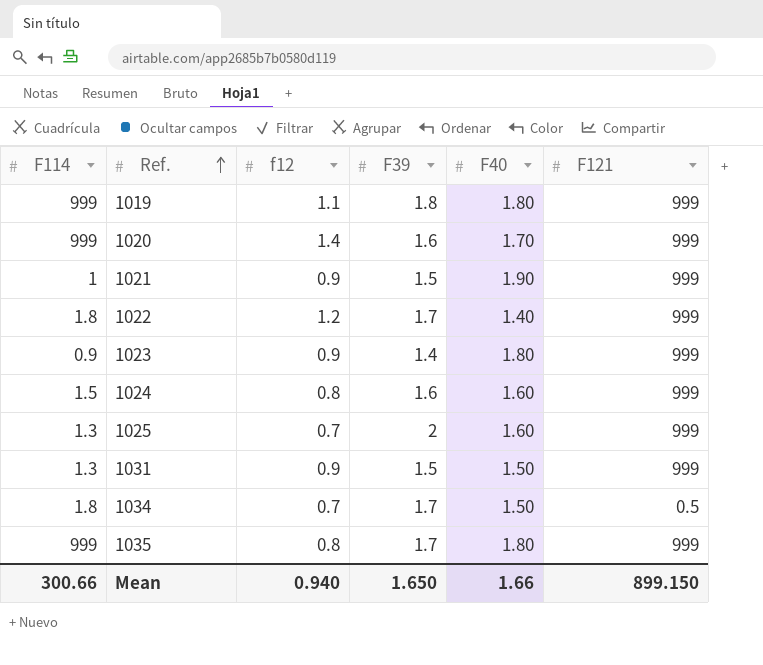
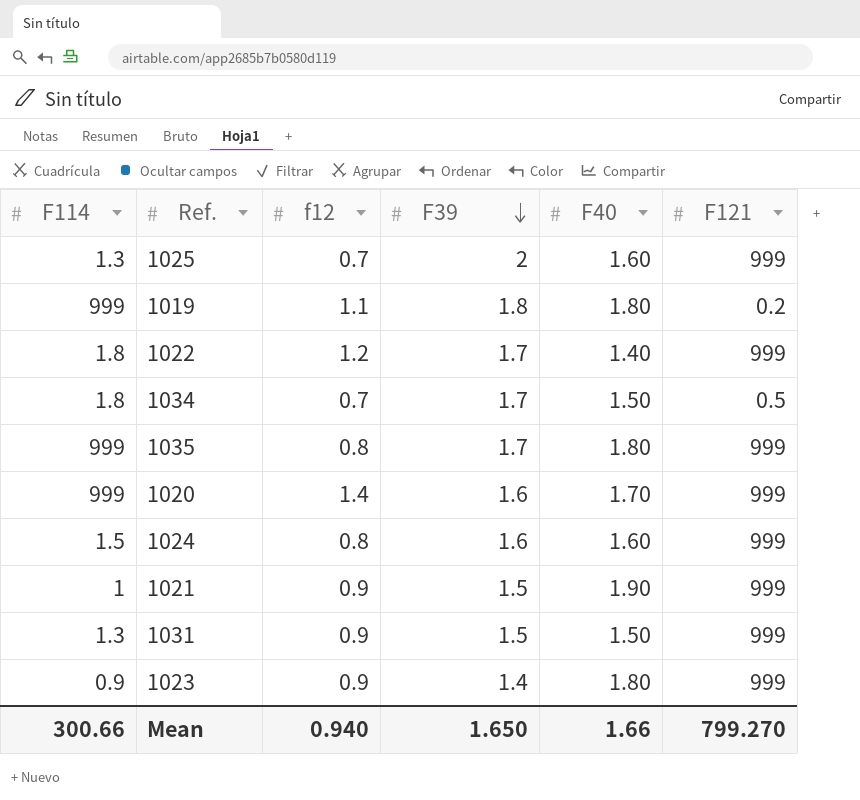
row order: Ref. ascending -> F39 descending
1019 | F121: 999 -> 0.2
Mean | F121: 899.150 -> 799.270

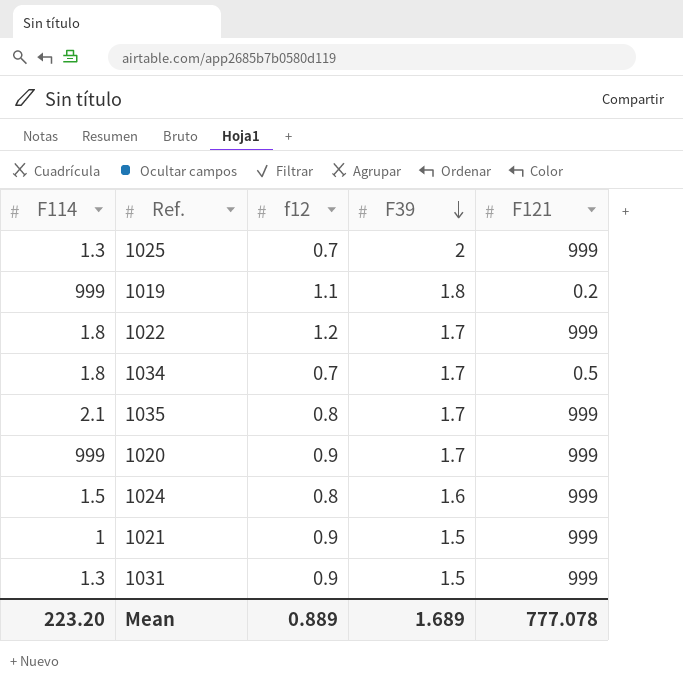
column F40 | position: 5 -> none
row 1023: 0.9 | 0.9 | 1.4 | 1.80 | 999 -> none
1035 | F114: 999 -> 2.1
1020 | f12: 1.4 -> 0.9
1020 | F39: 1.6 -> 1.7
Mean | F114: 300.66 -> 223.20
Mean | f12: 0.940 -> 0.889
Mean | F39: 1.650 -> 1.689
Mean | F121: 799.270 -> 777.078

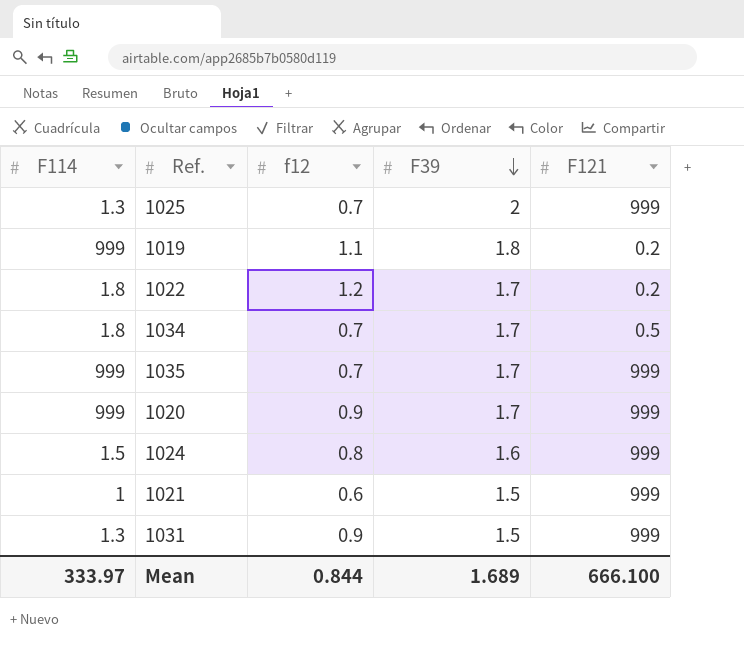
1022 | F121: 999 -> 0.2
1035 | F114: 2.1 -> 999
1035 | f12: 0.8 -> 0.7
1021 | f12: 0.9 -> 0.6
Mean | F114: 223.20 -> 333.97
Mean | f12: 0.889 -> 0.844
Mean | F121: 777.078 -> 666.100

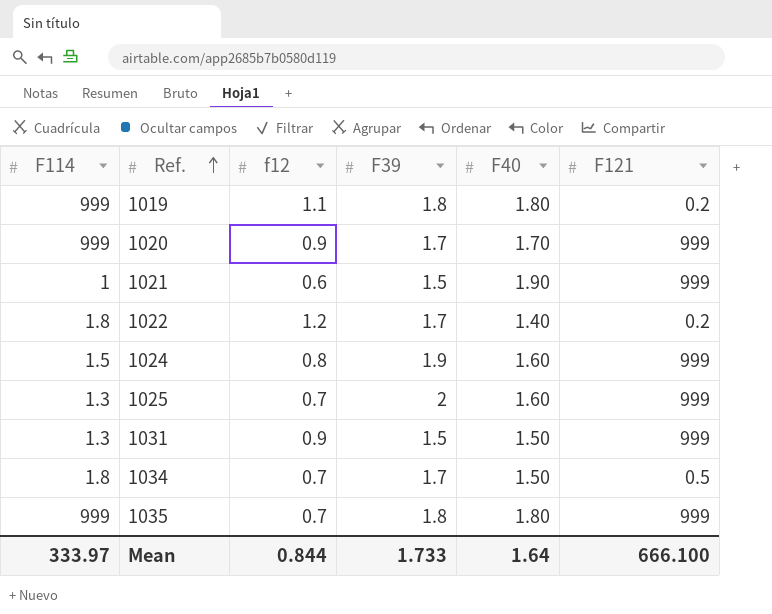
row order: F39 descending -> Ref. ascending
column F40 | position: none -> 5
1024 | F39: 1.6 -> 1.9
1035 | F39: 1.7 -> 1.8
Mean | F39: 1.689 -> 1.733

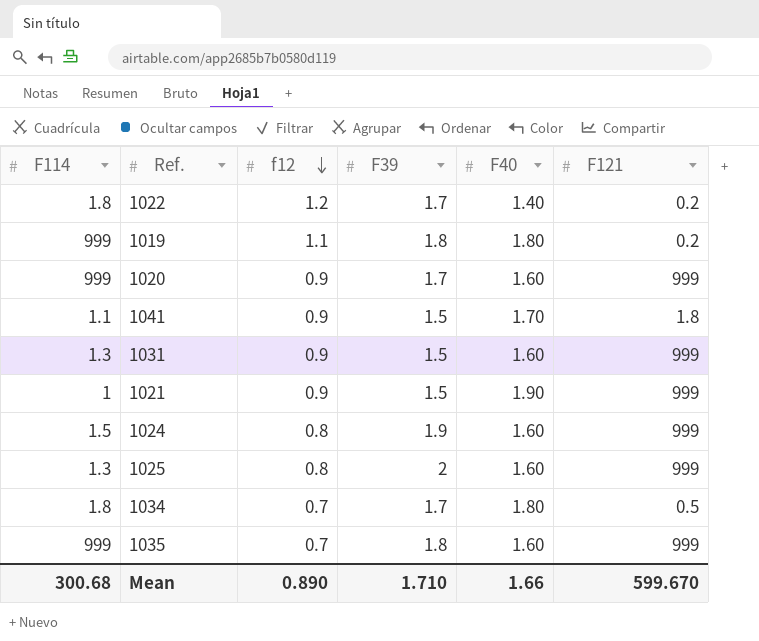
row order: Ref. ascending -> f12 descending
1020 | F40: 1.70 -> 1.60
row 1041: none -> 1.1 | 0.9 | 1.5 | 1.70 | 1.8
1031 | F40: 1.50 -> 1.60
1021 | f12: 0.6 -> 0.9
1025 | f12: 0.7 -> 0.8
1034 | F40: 1.50 -> 1.80
1035 | F40: 1.80 -> 1.60
Mean | F114: 333.97 -> 300.68
Mean | f12: 0.844 -> 0.890
Mean | F39: 1.733 -> 1.710
Mean | F40: 1.64 -> 1.66
Mean | F121: 666.100 -> 599.670

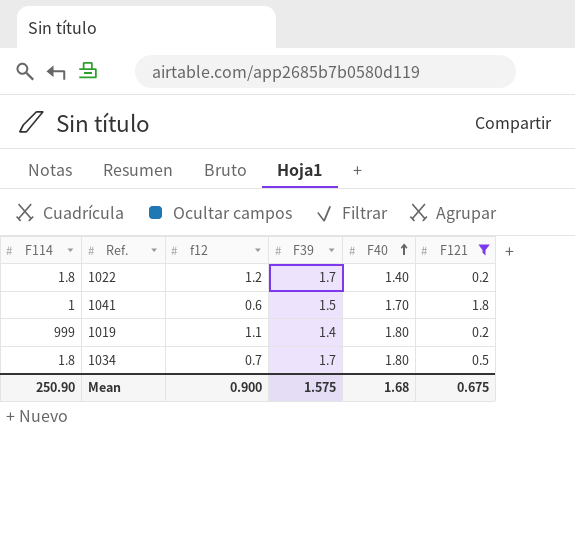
filter: none -> F121 != 999
row order: f12 descending -> F40 ascending
1041 | F114: 1.1 -> 1
1041 | f12: 0.9 -> 0.6
1019 | F39: 1.8 -> 1.4
Mean | F114: 300.68 -> 250.90
Mean | f12: 0.890 -> 0.900
Mean | F39: 1.710 -> 1.575
Mean | F40: 1.66 -> 1.68
Mean | F121: 599.670 -> 0.675

